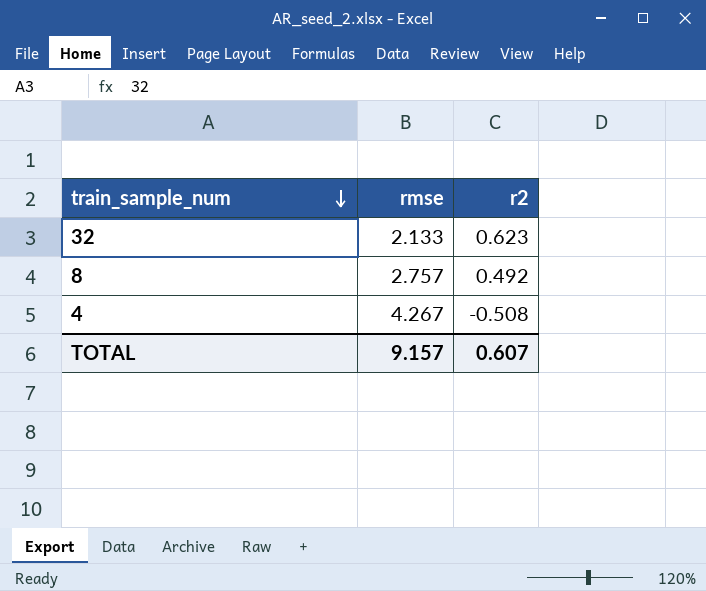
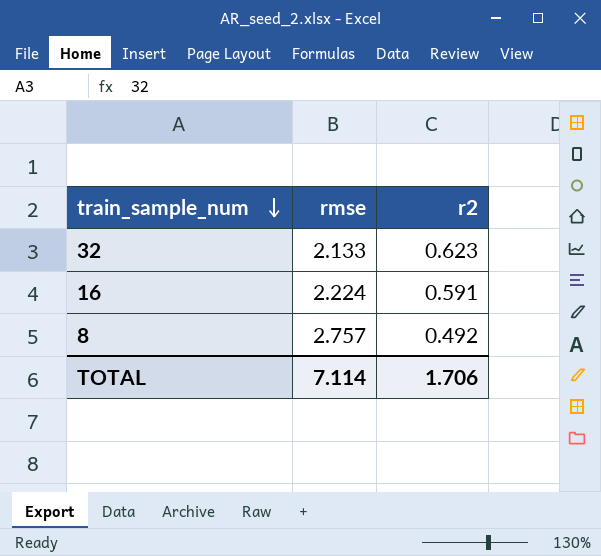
row 4: 4.267 | -0.508 -> none
row 16: none -> 2.224 | 0.591
TOTAL | rmse: 9.157 -> 7.114
TOTAL | r2: 0.607 -> 1.706

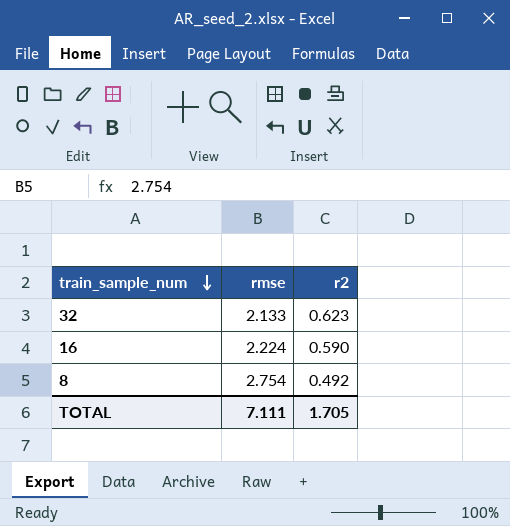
16 | r2: 0.591 -> 0.590
8 | rmse: 2.757 -> 2.754
TOTAL | rmse: 7.114 -> 7.111
TOTAL | r2: 1.706 -> 1.705

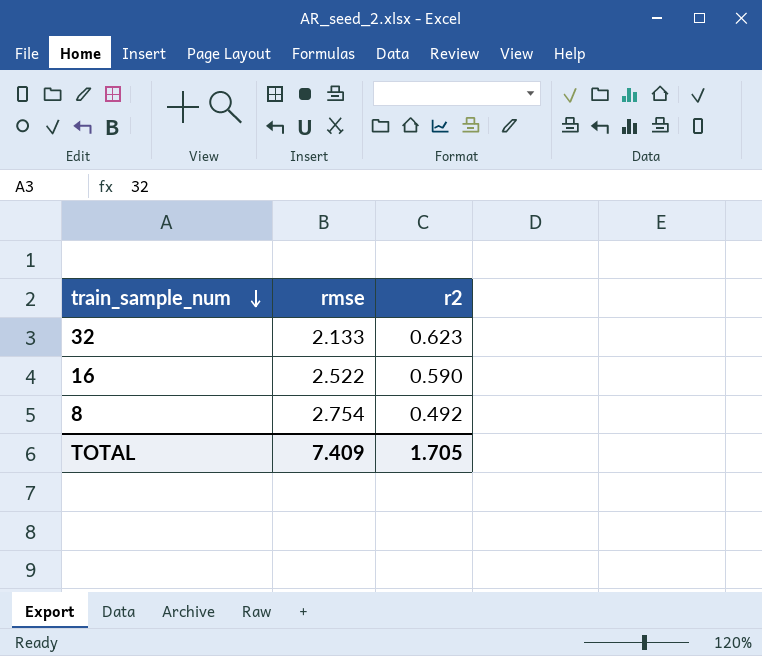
16 | rmse: 2.224 -> 2.522
TOTAL | rmse: 7.111 -> 7.409

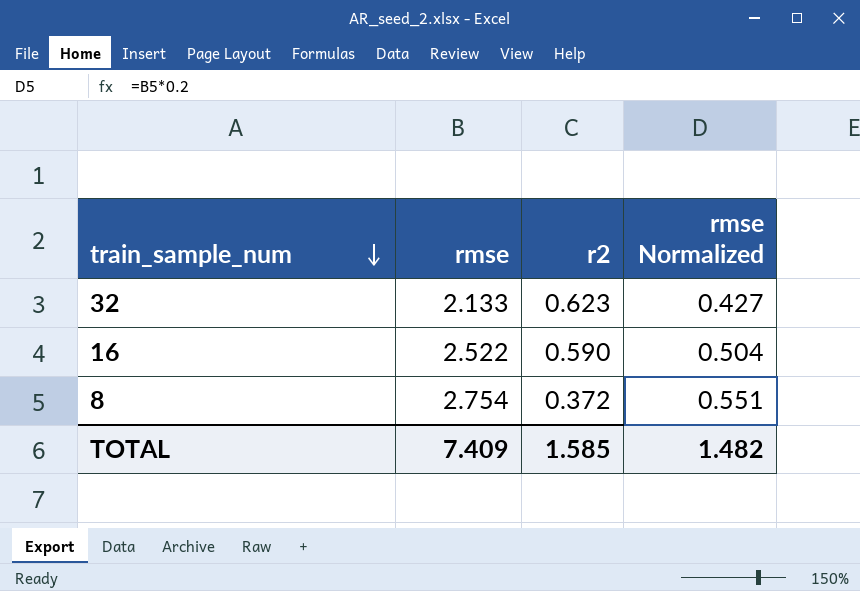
column rmse Normalized | formula: none -> [rmse] * 0.2
8 | r2: 0.492 -> 0.372
TOTAL | r2: 1.705 -> 1.585

